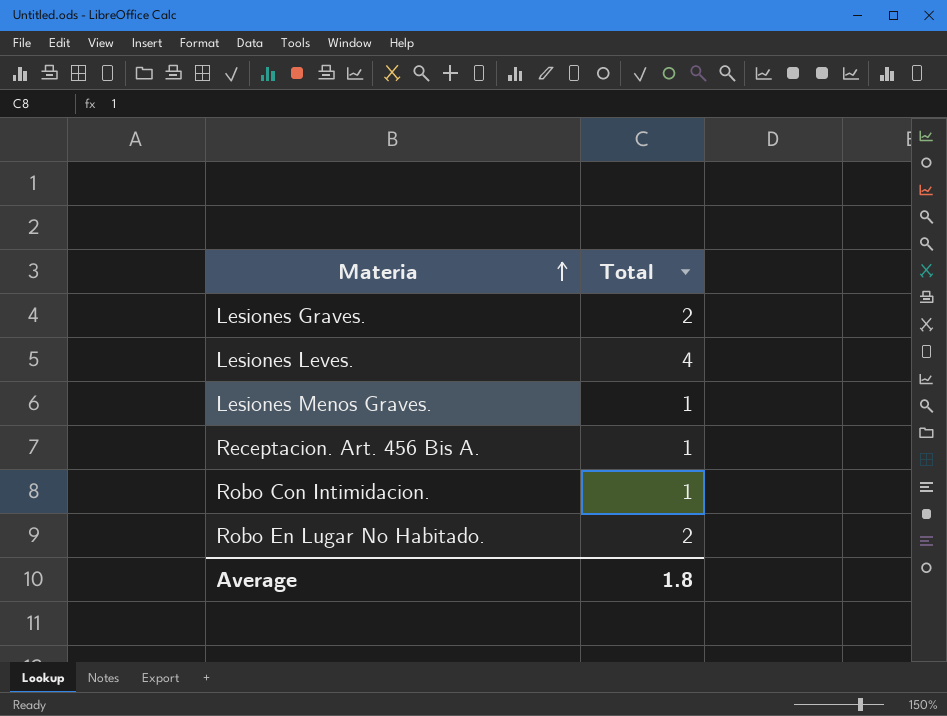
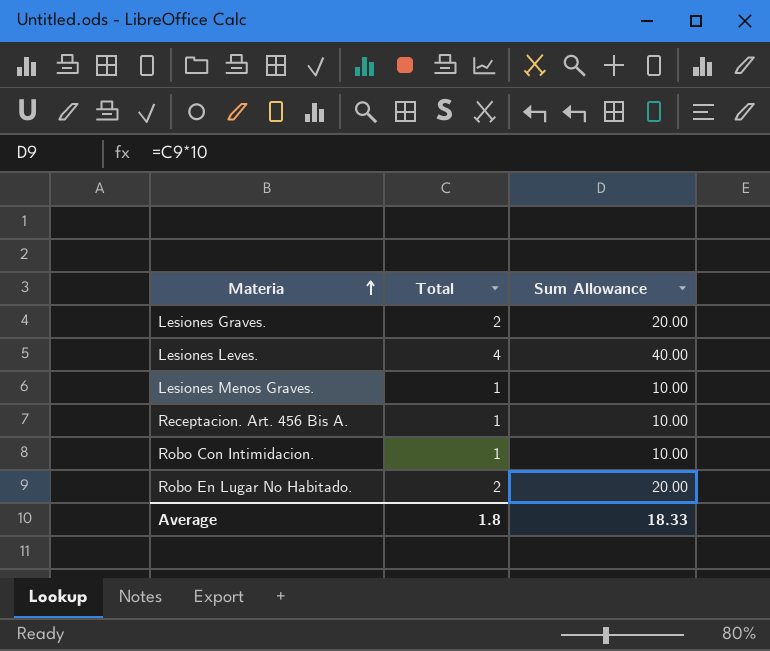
column Sum Allowance | formula: none -> [Total] * 10

